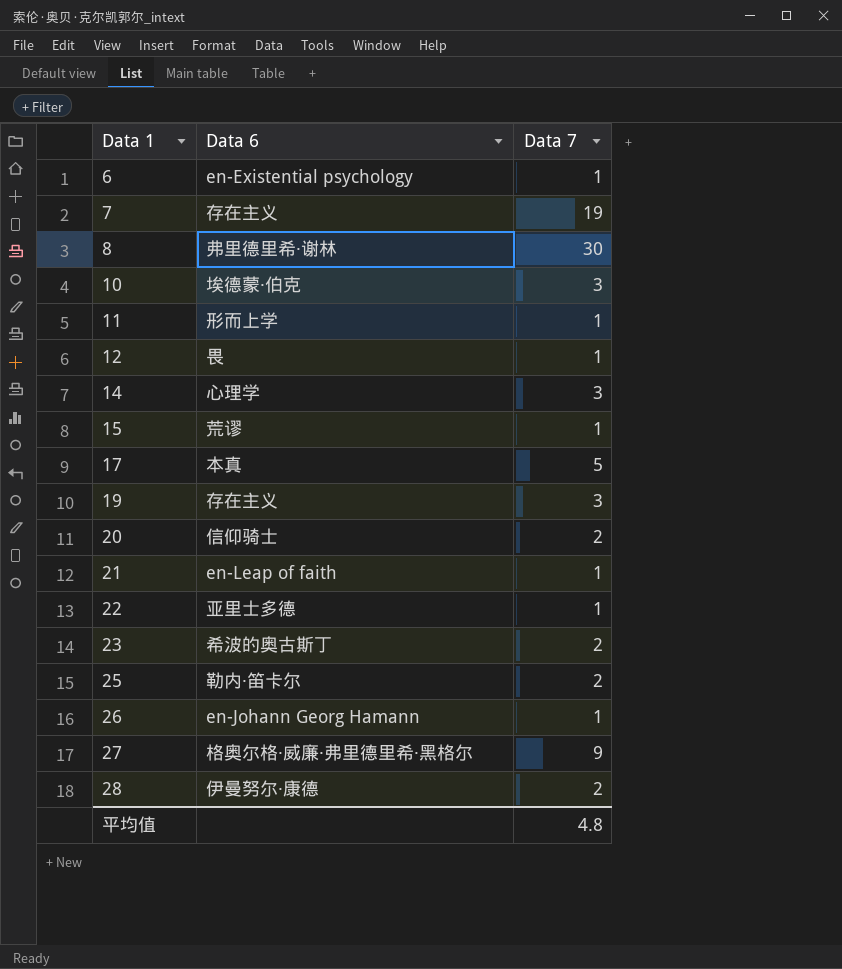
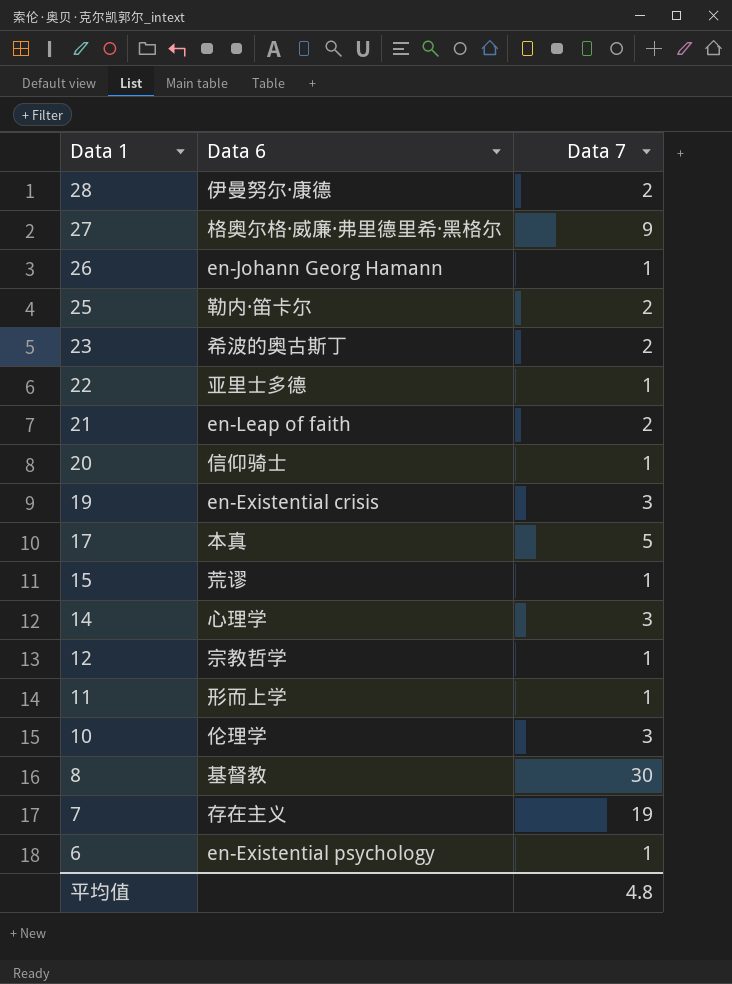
row order: Data 1 ascending -> Data 1 descending
21 | Data 7: 1 -> 2
20 | Data 7: 2 -> 1
19 | Data 6: 存在主义 -> en-Existential crisis
12 | Data 6: 畏 -> 宗教哲学
10 | Data 6: 埃德蒙·伯克 -> 伦理学
8 | Data 6: 弗里德里希·谢林 -> 基督教

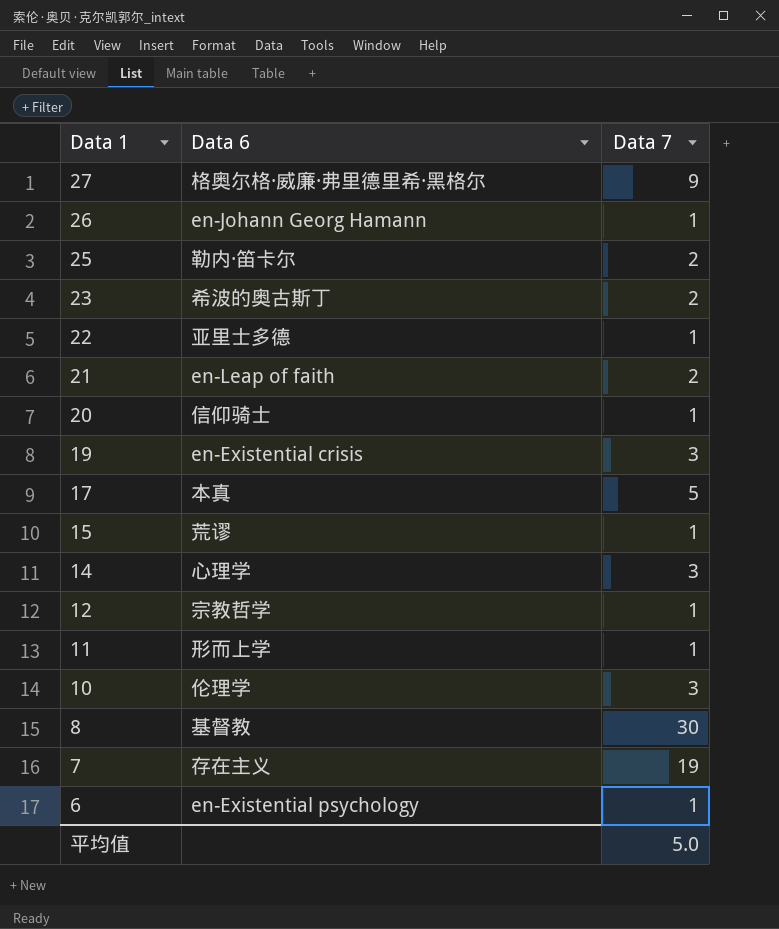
row 28: 伊曼努尔·康德 | 2 -> none
平均值 | Data 7: 4.8 -> 5.0

